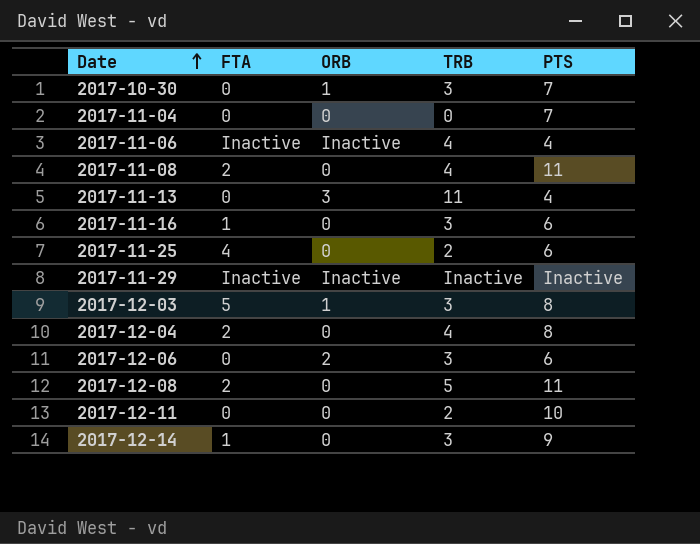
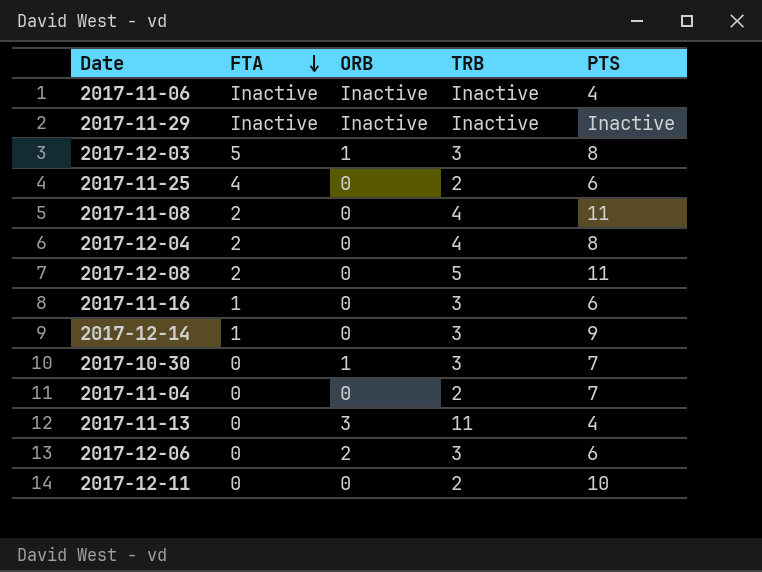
row order: Date ascending -> FTA descending
2017-11-06 | TRB: 4 -> Inactive
2017-11-04 | TRB: 0 -> 2

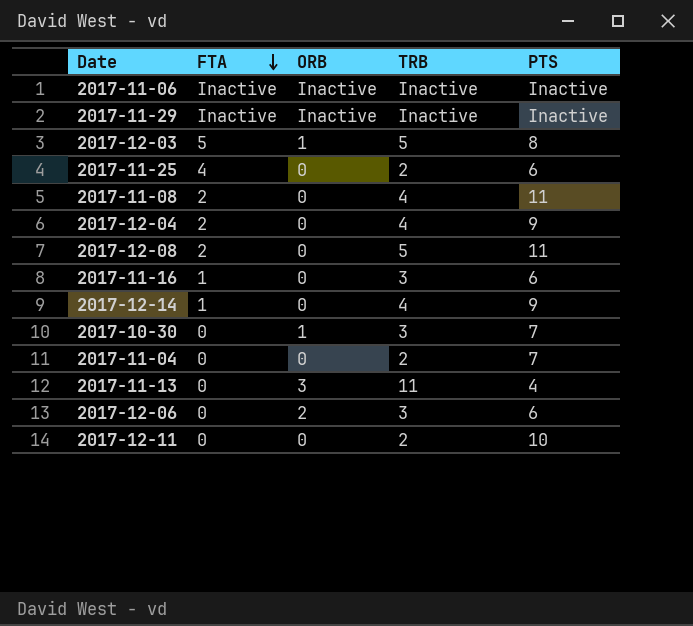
2017-11-06 | PTS: 4 -> Inactive
2017-12-03 | TRB: 3 -> 5
2017-12-04 | PTS: 8 -> 9
2017-12-14 | TRB: 3 -> 4

